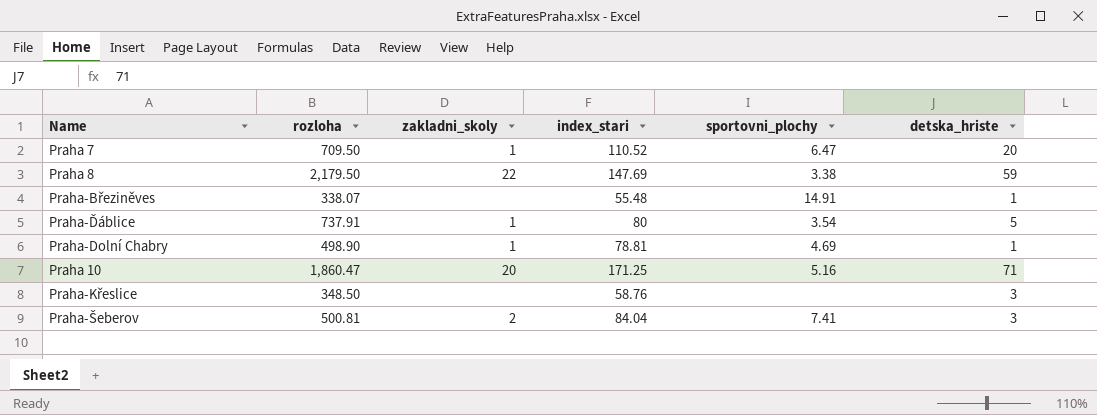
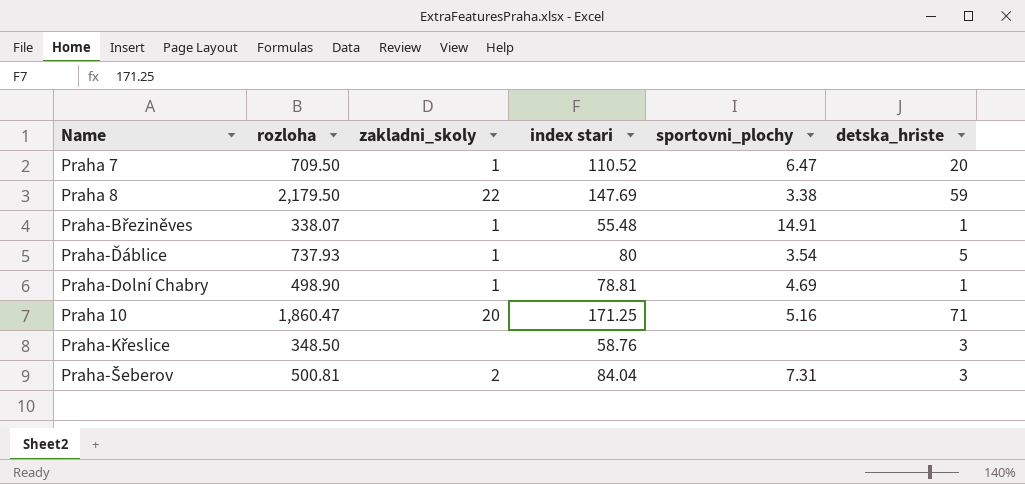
column name: index_stari -> index stari
Praha-Březiněves | zakladni_skoly: none -> 1
Praha-Ďáblice | rozloha: 737.91 -> 737.93
Praha-Šeberov | sportovni_plochy: 7.41 -> 7.31

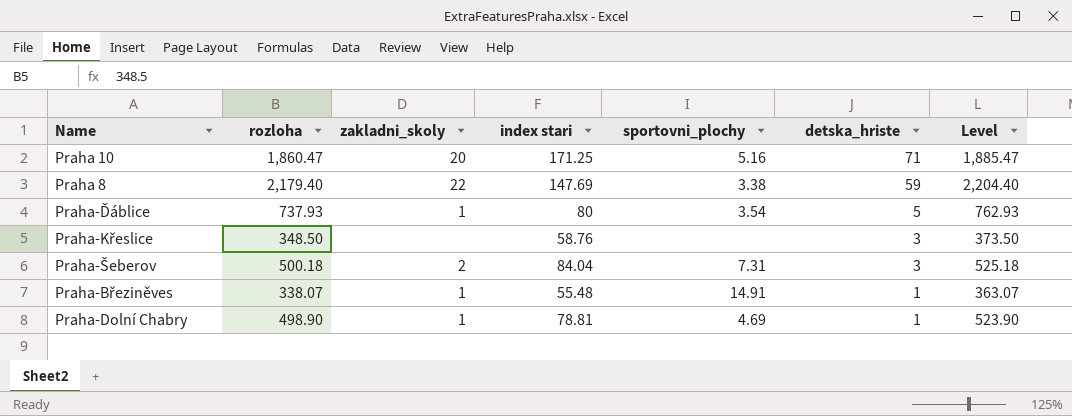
row order: none -> detska_hriste descending
column Level | formula: none -> [rozloha] + 25
row Praha 7: 709.50 | 1 | 110.52 | 6.47 | 20 -> none
Praha 8 | rozloha: 2,179.50 -> 2,179.40
Praha-Šeberov | rozloha: 500.81 -> 500.18

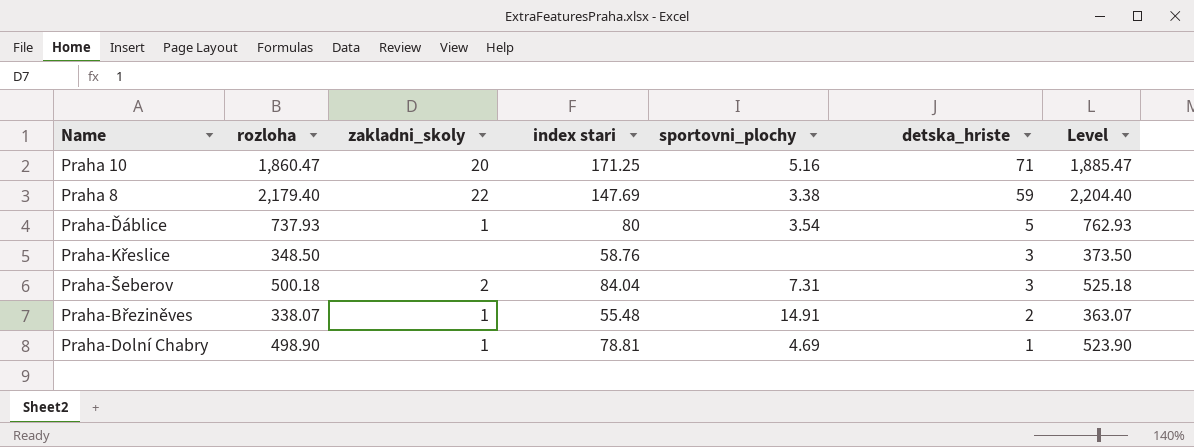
Praha-Březiněves | detska_hriste: 1 -> 2

